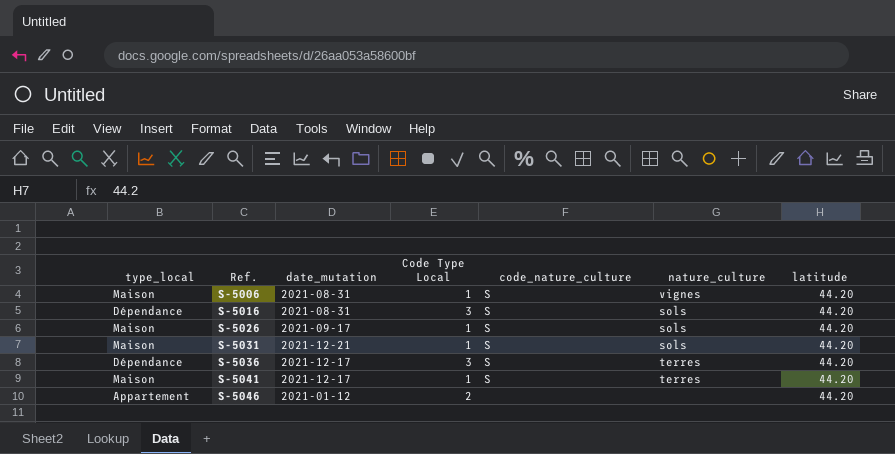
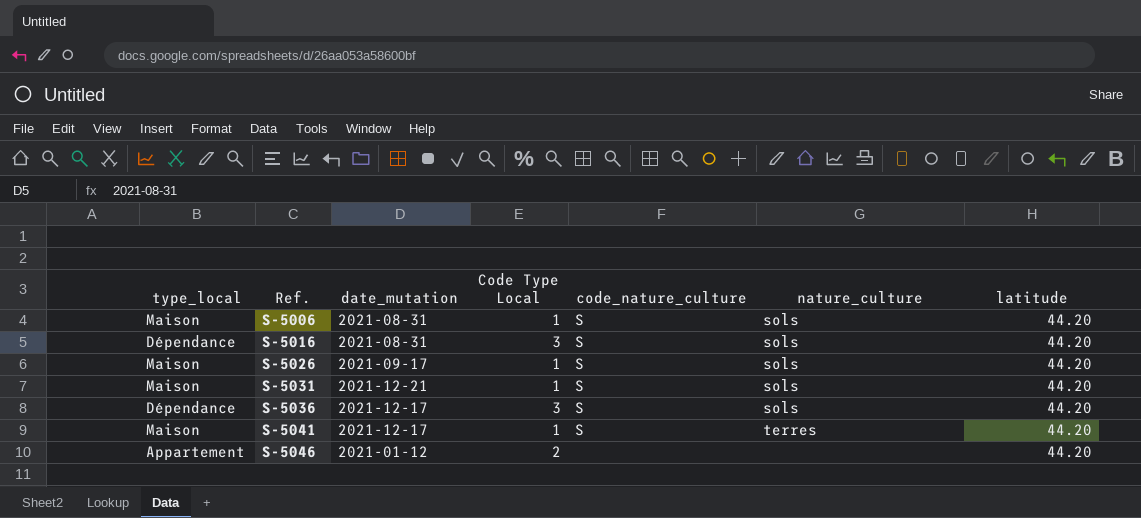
S-5006 | nature_culture: vignes -> sols
S-5036 | nature_culture: terres -> sols

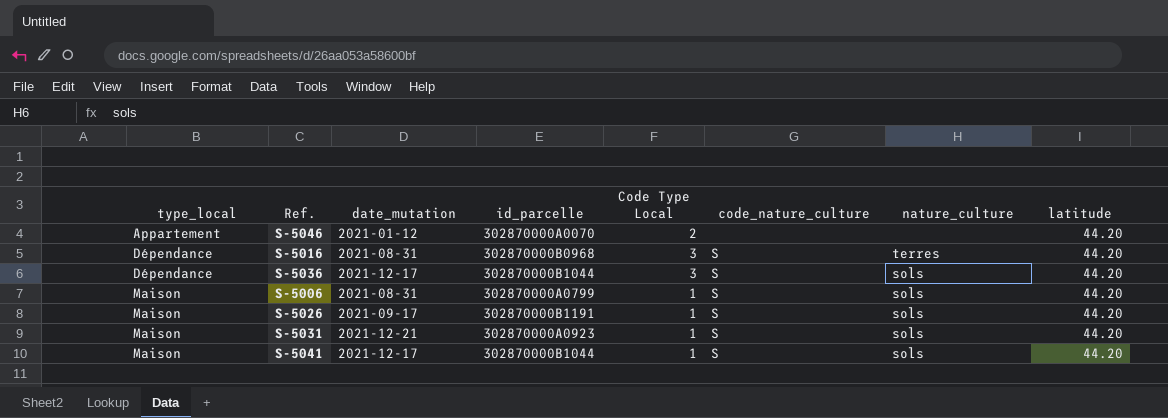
row order: Ref. ascending -> type_local ascending
column id_parcelle | position: none -> 4
S-5016 | nature_culture: sols -> terres
S-5041 | nature_culture: terres -> sols

